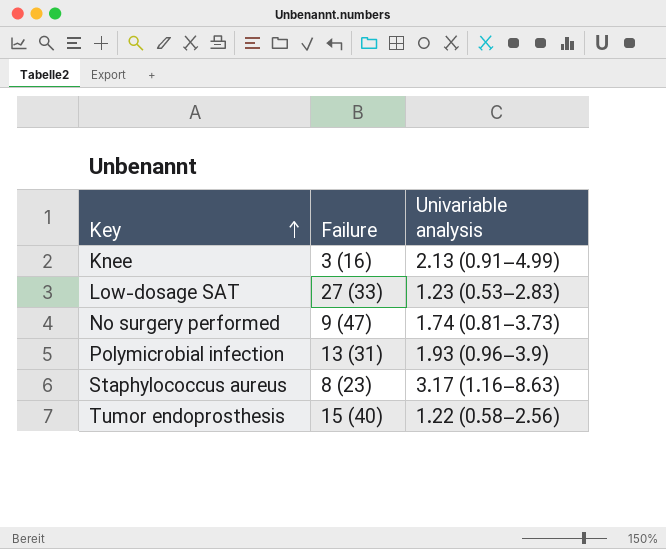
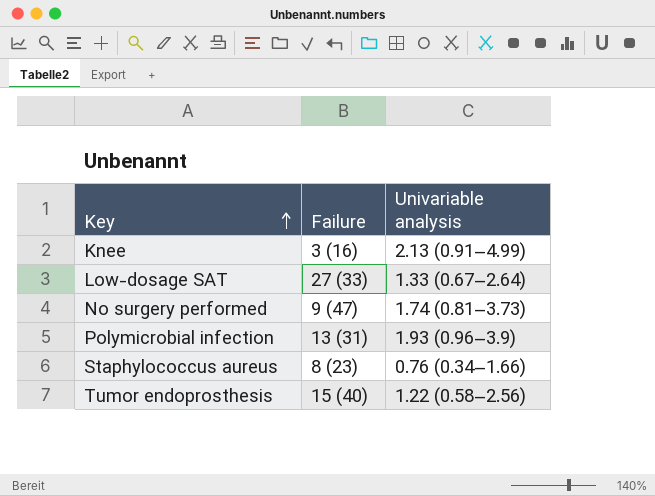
Low-dosage SAT | Univariable analysis: 1.23 (0.53–2.83) -> 1.33 (0.67–2.64)
Staphylococcus aureus | Univariable analysis: 3.17 (1.16–8.63) -> 0.76 (0.34–1.66)

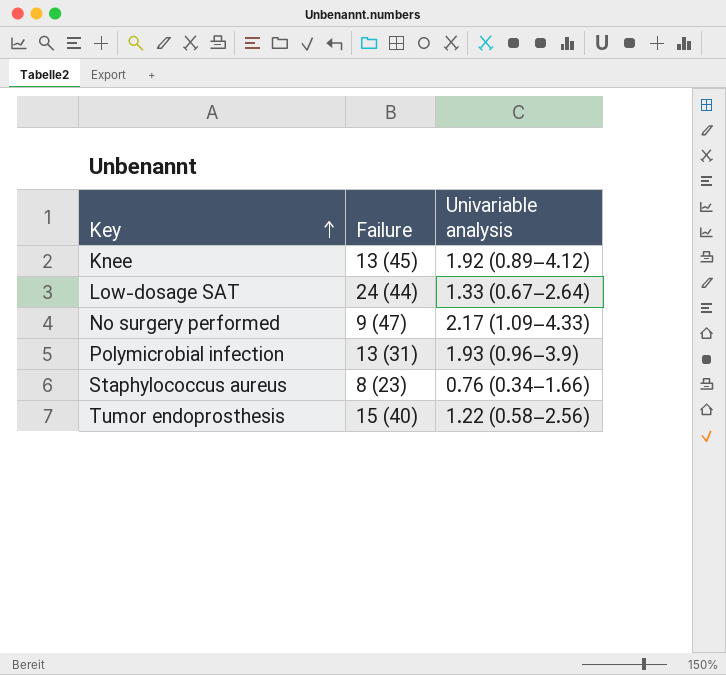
Knee | Failure: 3 (16) -> 13 (45)
Knee | Univariable analysis: 2.13 (0.91–4.99) -> 1.92 (0.89–4.12)
Low-dosage SAT | Failure: 27 (33) -> 24 (44)
No surgery performed | Univariable analysis: 1.74 (0.81–3.73) -> 2.17 (1.09–4.33)

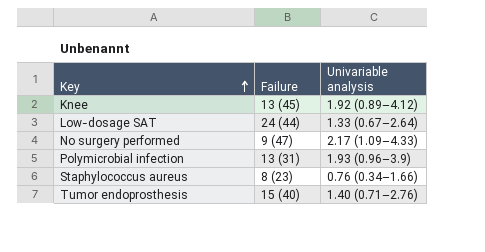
Tumor endoprosthesis | Univariable analysis: 1.22 (0.58–2.56) -> 1.40 (0.71–2.76)

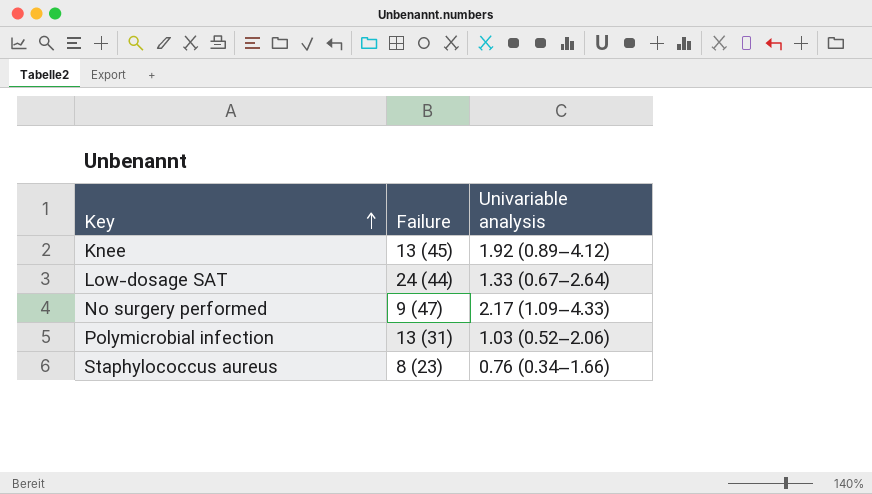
row Tumor endoprosthesis: 15 (40) | 1.40 (0.71–2.76) -> none
Polymicrobial infection | Univariable analysis: 1.93 (0.96–3.9) -> 1.03 (0.52–2.06)

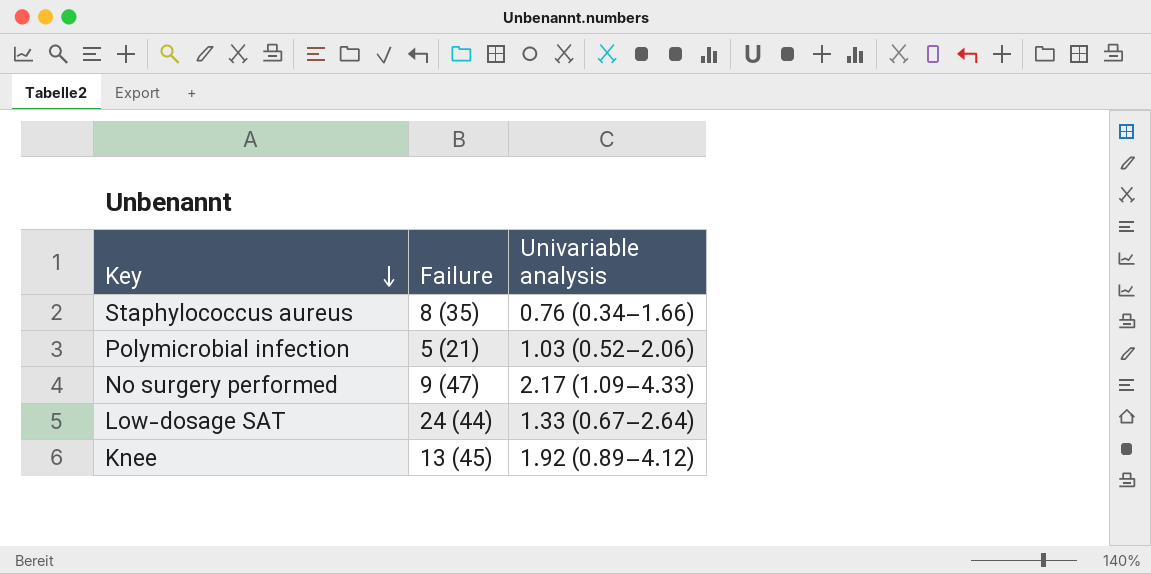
row order: Key ascending -> Key descending
Staphylococcus aureus | Failure: 8 (23) -> 8 (35)
Polymicrobial infection | Failure: 13 (31) -> 5 (21)

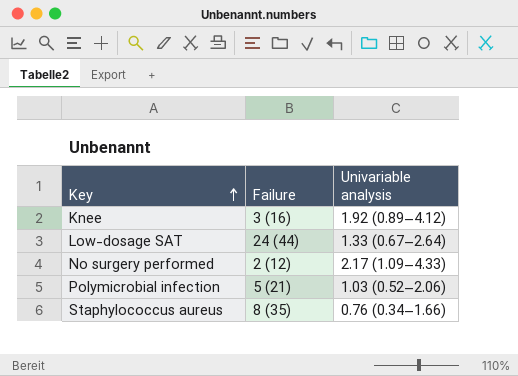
row order: Key descending -> Key ascending
Knee | Failure: 13 (45) -> 3 (16)
No surgery performed | Failure: 9 (47) -> 2 (12)

